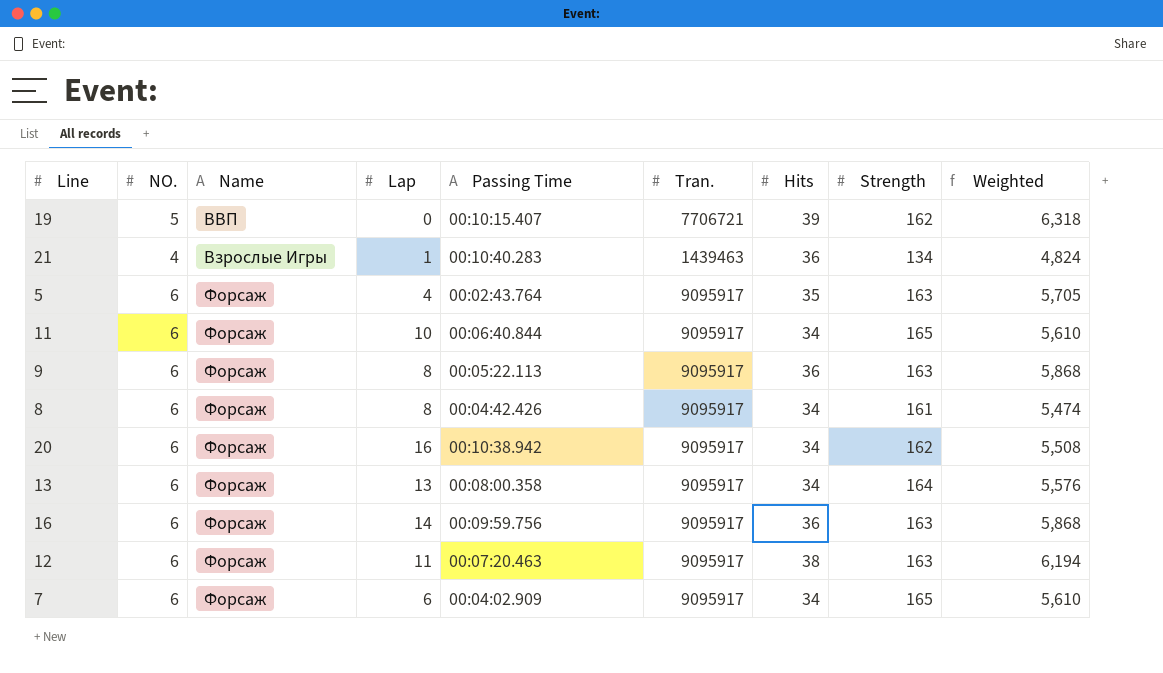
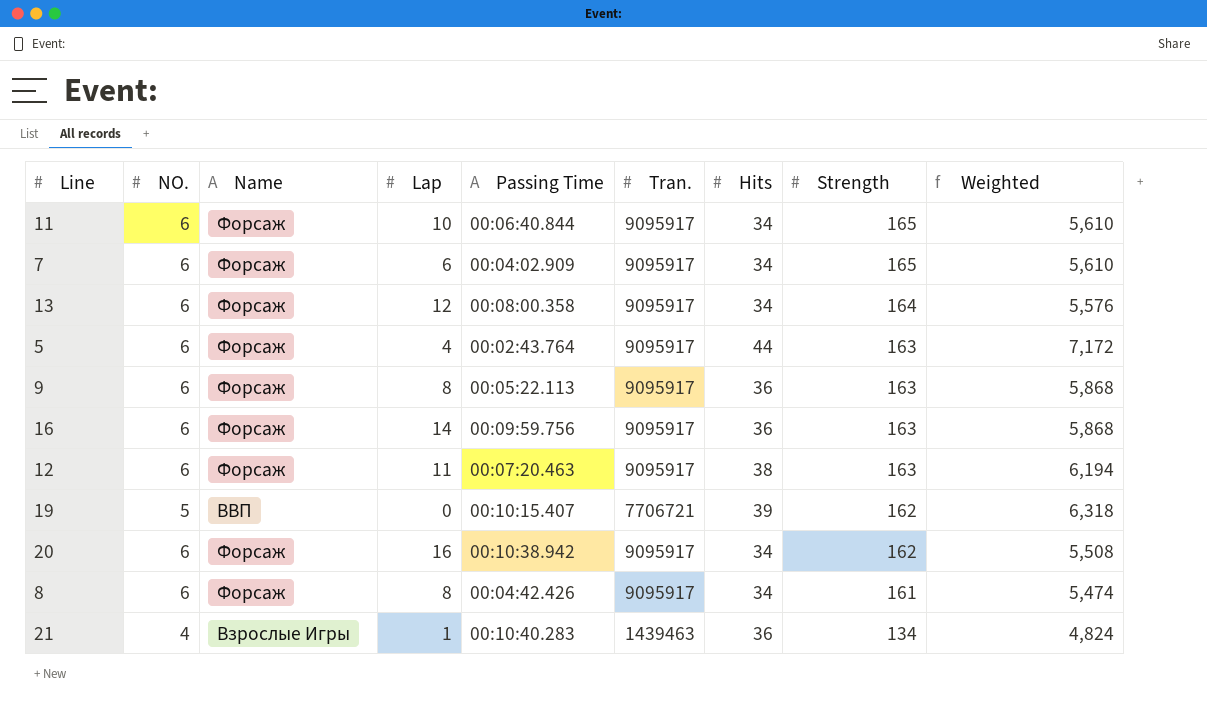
row order: Name ascending -> Strength descending
13 | Lap: 13 -> 12
5 | Hits: 35 -> 44
5 | Weighted: 5,705 -> 7,172

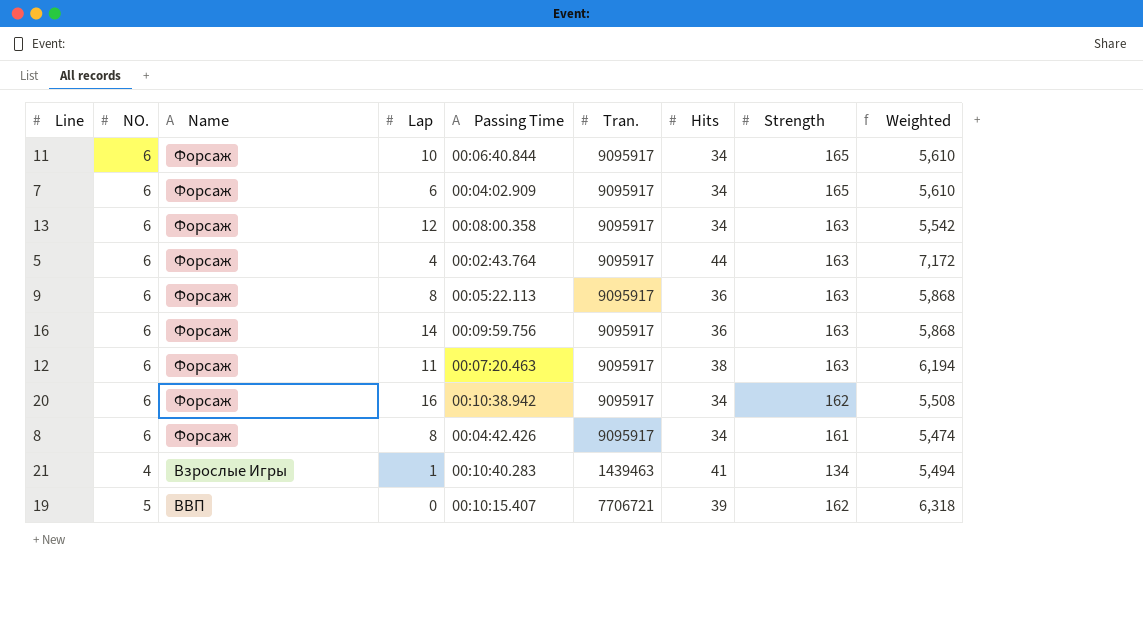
row order: Strength descending -> Name descending
13 | Strength: 164 -> 163
13 | Weighted: 5,576 -> 5,542
21 | Hits: 36 -> 41
21 | Weighted: 4,824 -> 5,494

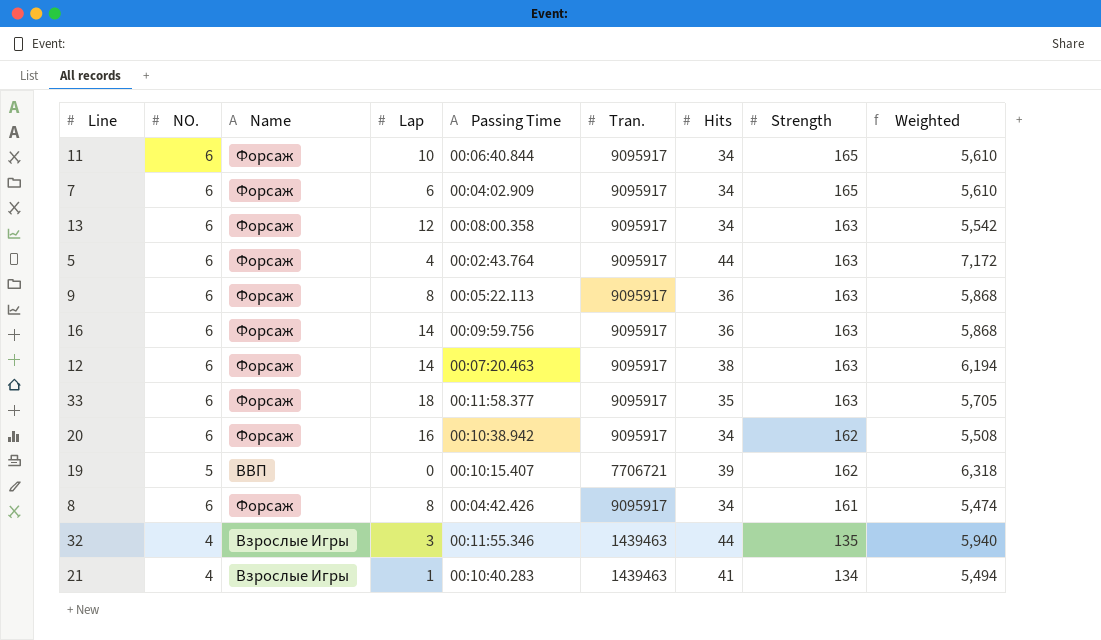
row order: Name descending -> Strength descending
12 | Lap: 11 -> 14
row 33: none -> 6 | Форсаж | 18 | 00:11:58.377 | 9095917 | 35 | 163 | 5,705
row 32: none -> 4 | Взрослые Игры | 3 | 00:11:55.346 | 1439463 | 44 | 135 | 5,940

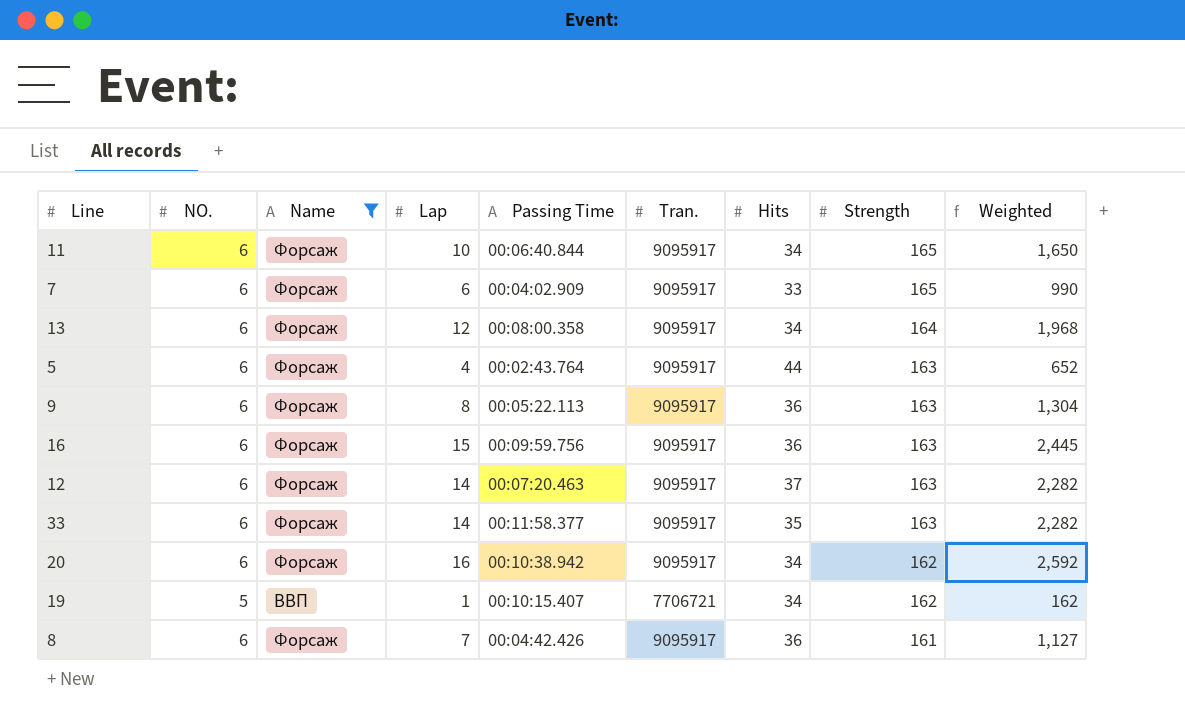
filter: none -> Name != Взрослые Игры
column Weighted | formula: [Hits] * [Strength] -> [Lap] * [Strength]
7 | Hits: 34 -> 33
13 | Strength: 163 -> 164
16 | Lap: 14 -> 15
12 | Hits: 38 -> 37
33 | Lap: 18 -> 14
19 | Lap: 0 -> 1
19 | Hits: 39 -> 34
8 | Lap: 8 -> 7
8 | Hits: 34 -> 36

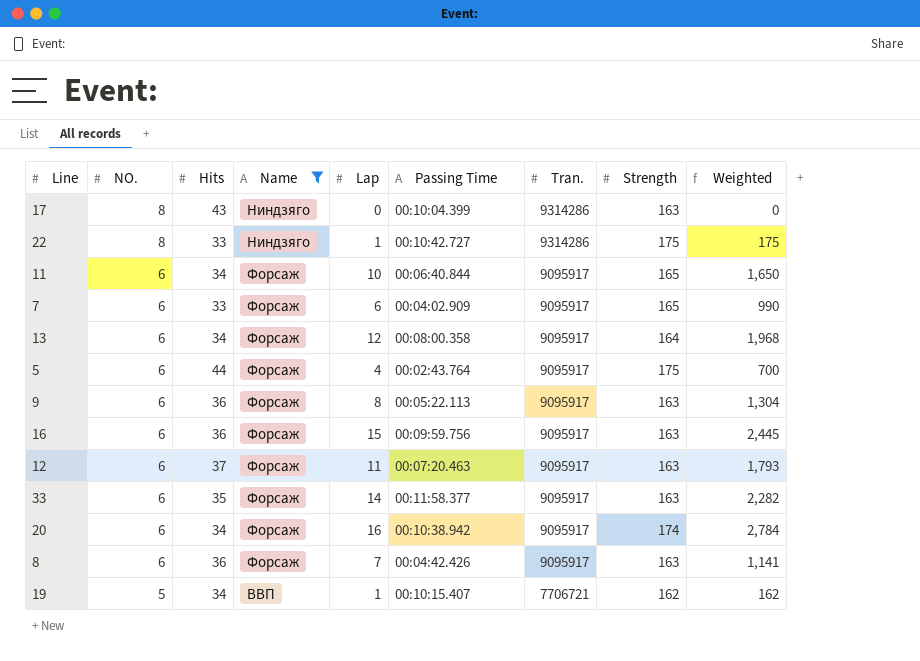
row order: Strength descending -> NO. descending
column Hits | position: 7 -> 3
row 17: none -> 8 | 43 | Ниндзяго | 0 | 00:10:04.399 | 9314286 | 163 | 0
row 22: none -> 8 | 33 | Ниндзяго | 1 | 00:10:42.727 | 9314286 | 175 | 175
5 | Strength: 163 -> 175
5 | Weighted: 652 -> 700
12 | Lap: 14 -> 11
12 | Weighted: 2,282 -> 1,793
20 | Strength: 162 -> 174
20 | Weighted: 2,592 -> 2,784
8 | Strength: 161 -> 163
8 | Weighted: 1,127 -> 1,141

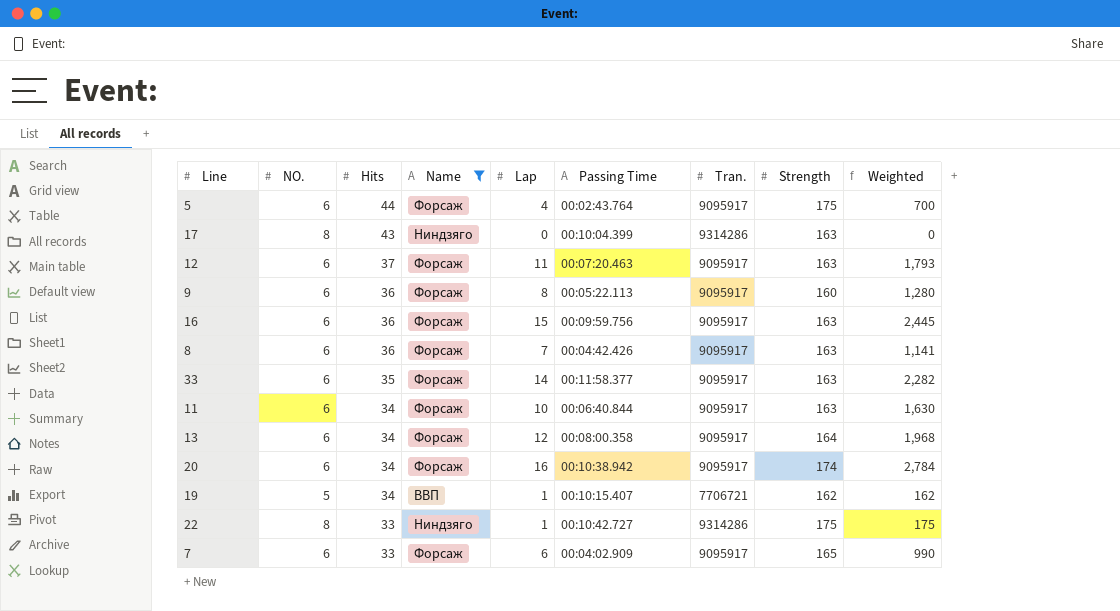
row order: NO. descending -> Hits descending
9 | Strength: 163 -> 160
9 | Weighted: 1,304 -> 1,280
11 | Strength: 165 -> 163
11 | Weighted: 1,650 -> 1,630

